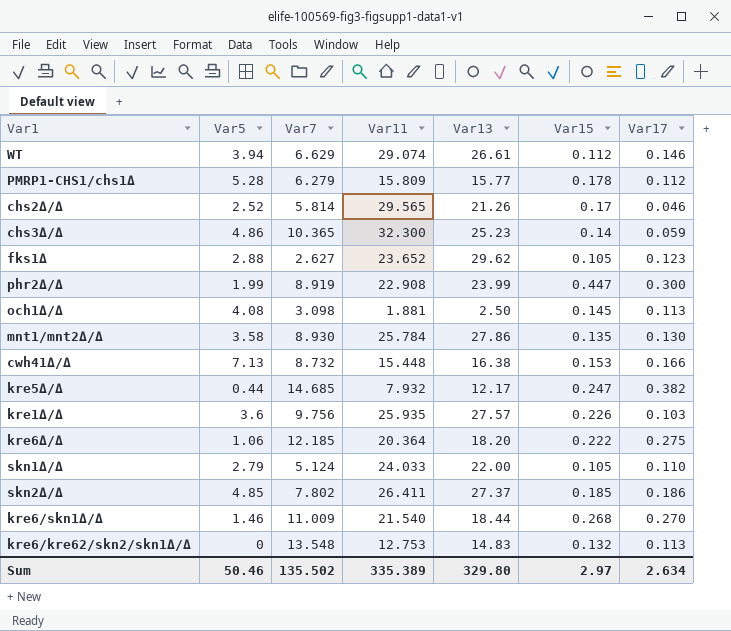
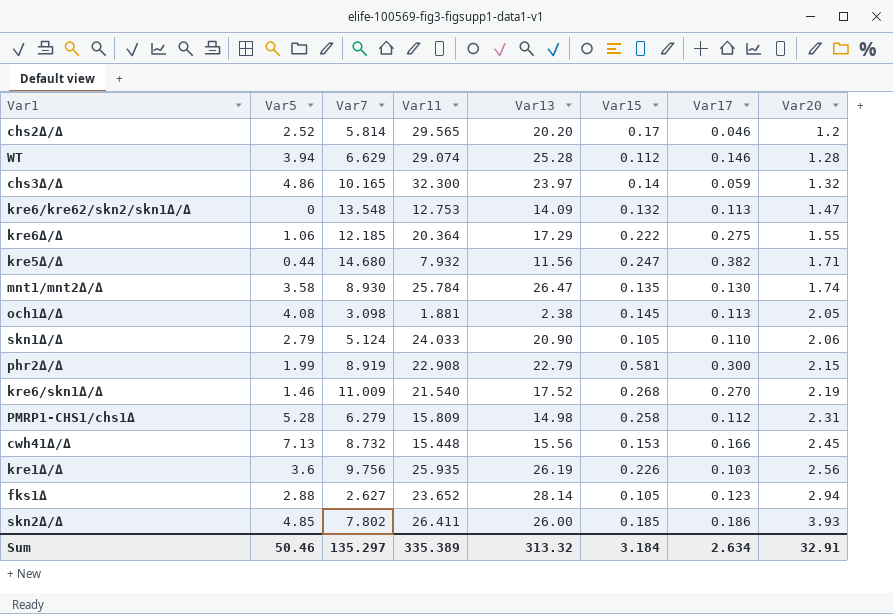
row order: none -> Var20 ascending
column Var20 | position: none -> 8
chs2Δ/Δ | Var13: 21.26 -> 20.20
WT | Var13: 26.61 -> 25.28
chs3Δ/Δ | Var7: 10.365 -> 10.165
chs3Δ/Δ | Var13: 25.23 -> 23.97
kre6/kre62/skn2/skn1Δ/Δ | Var13: 14.83 -> 14.09
kre6Δ/Δ | Var13: 18.20 -> 17.29
kre5Δ/Δ | Var7: 14.685 -> 14.680
kre5Δ/Δ | Var13: 12.17 -> 11.56
mnt1/mnt2Δ/Δ | Var13: 27.86 -> 26.47
och1Δ/Δ | Var13: 2.50 -> 2.38
skn1Δ/Δ | Var13: 22.00 -> 20.90
phr2Δ/Δ | Var13: 23.99 -> 22.79
phr2Δ/Δ | Var15: 0.447 -> 0.581
kre6/skn1Δ/Δ | Var13: 18.44 -> 17.52
PMRP1-CHS1/chs1Δ | Var13: 15.77 -> 14.98
PMRP1-CHS1/chs1Δ | Var15: 0.178 -> 0.258
cwh41Δ/Δ | Var13: 16.38 -> 15.56
kre1Δ/Δ | Var13: 27.57 -> 26.19
fks1Δ | Var13: 29.62 -> 28.14
skn2Δ/Δ | Var13: 27.37 -> 26.00
Sum | Var7: 135.502 -> 135.297
Sum | Var13: 329.80 -> 313.32
Sum | Var15: 2.97 -> 3.184

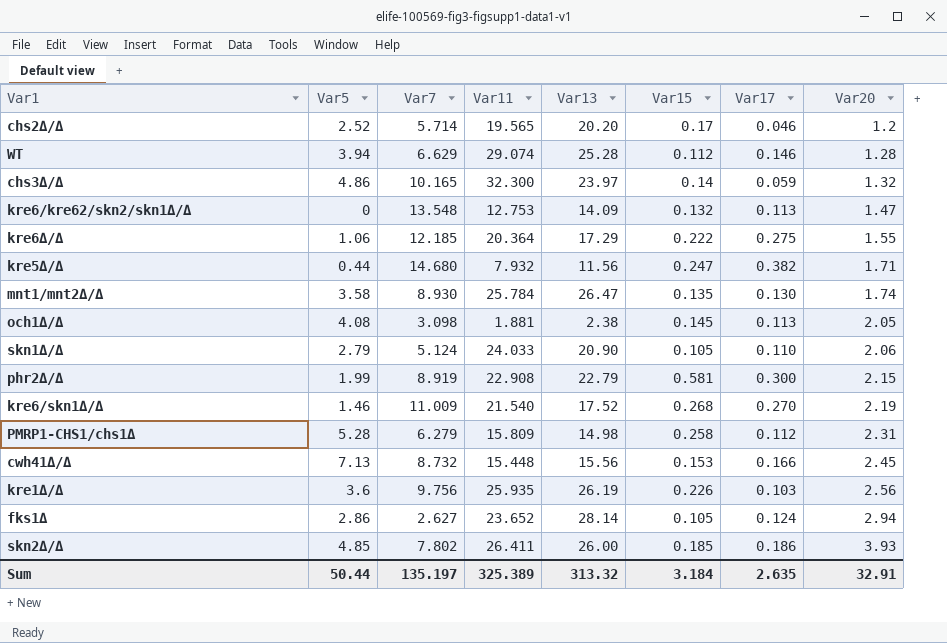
chs2Δ/Δ | Var7: 5.814 -> 5.714
chs2Δ/Δ | Var11: 29.565 -> 19.565
fks1Δ | Var5: 2.88 -> 2.86
fks1Δ | Var17: 0.123 -> 0.124
Sum | Var5: 50.46 -> 50.44
Sum | Var7: 135.297 -> 135.197
Sum | Var11: 335.389 -> 325.389
Sum | Var17: 2.634 -> 2.635

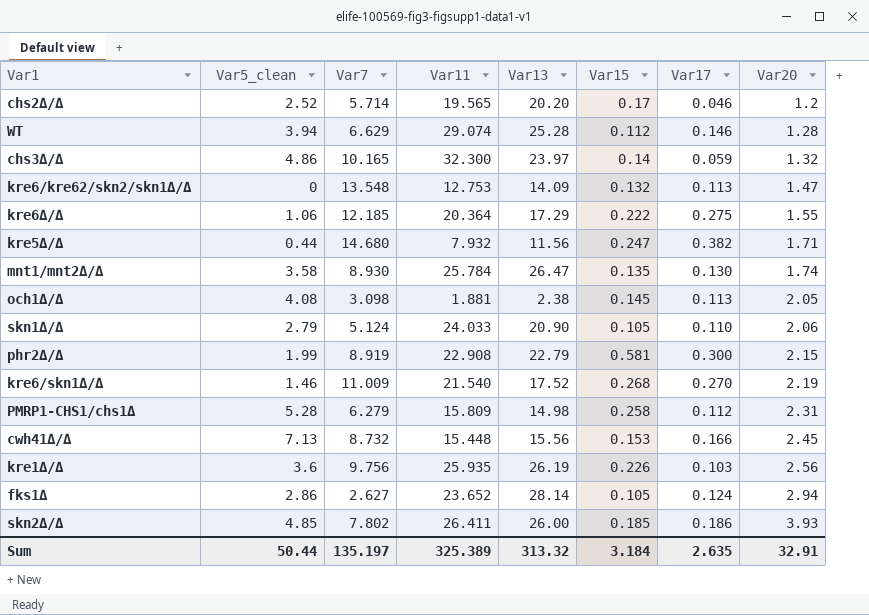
column name: Var5 -> Var5_clean

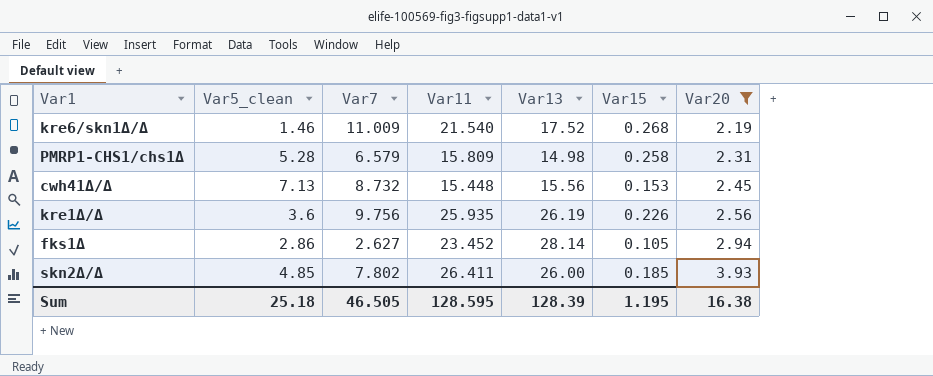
filter: none -> Var20 >= 2.19
column Var17 | position: 7 -> none
PMRP1-CHS1/chs1Δ | Var7: 6.279 -> 6.579
fks1Δ | Var11: 23.652 -> 23.452
Sum | Var5_clean: 50.44 -> 25.18
Sum | Var7: 135.197 -> 46.505
Sum | Var11: 325.389 -> 128.595
Sum | Var13: 313.32 -> 128.39
Sum | Var15: 3.184 -> 1.195
Sum | Var20: 32.91 -> 16.38

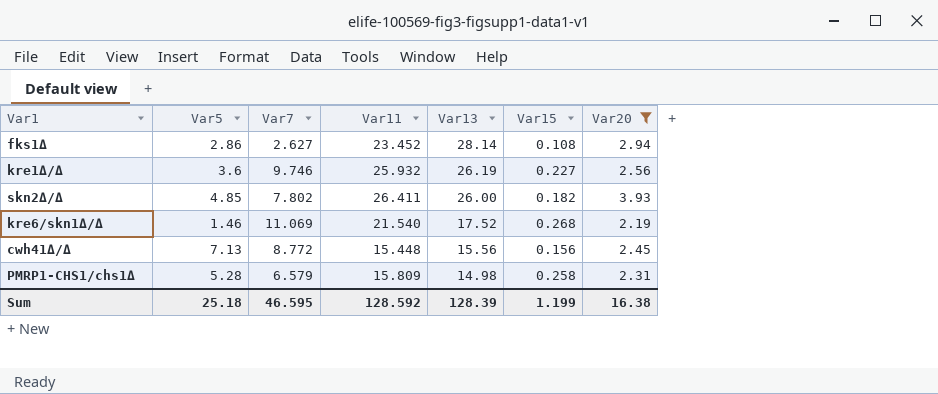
row order: Var20 ascending -> Var13 descending
column name: Var5_clean -> Var5
fks1Δ | Var15: 0.105 -> 0.108
kre1Δ/Δ | Var7: 9.756 -> 9.746
kre1Δ/Δ | Var11: 25.935 -> 25.932
kre1Δ/Δ | Var15: 0.226 -> 0.227
skn2Δ/Δ | Var15: 0.185 -> 0.182
kre6/skn1Δ/Δ | Var7: 11.009 -> 11.069
cwh41Δ/Δ | Var7: 8.732 -> 8.772
cwh41Δ/Δ | Var15: 0.153 -> 0.156
Sum | Var7: 46.505 -> 46.595
Sum | Var11: 128.595 -> 128.592
Sum | Var15: 1.195 -> 1.199

